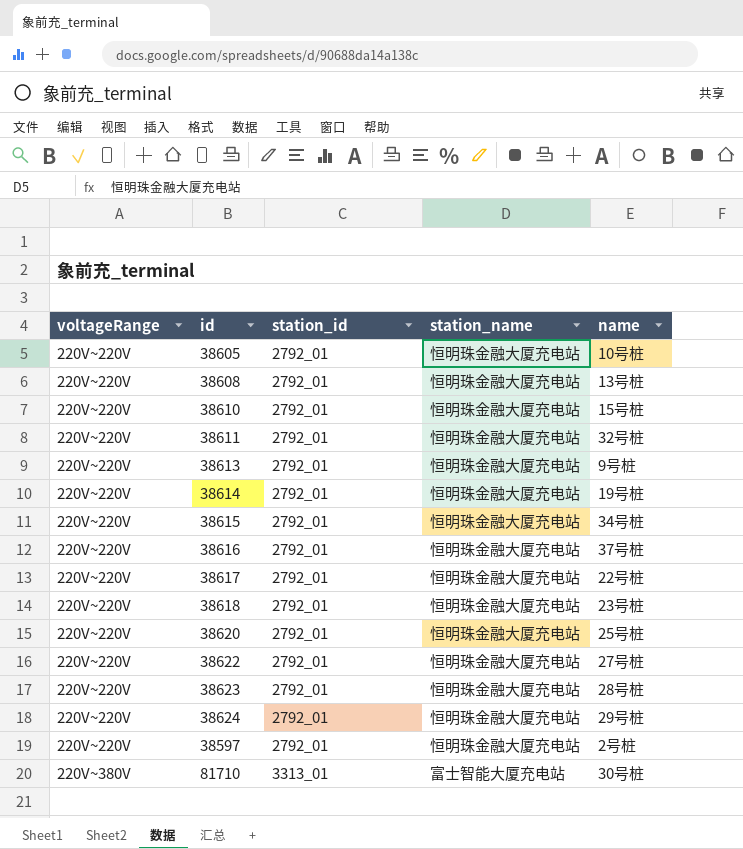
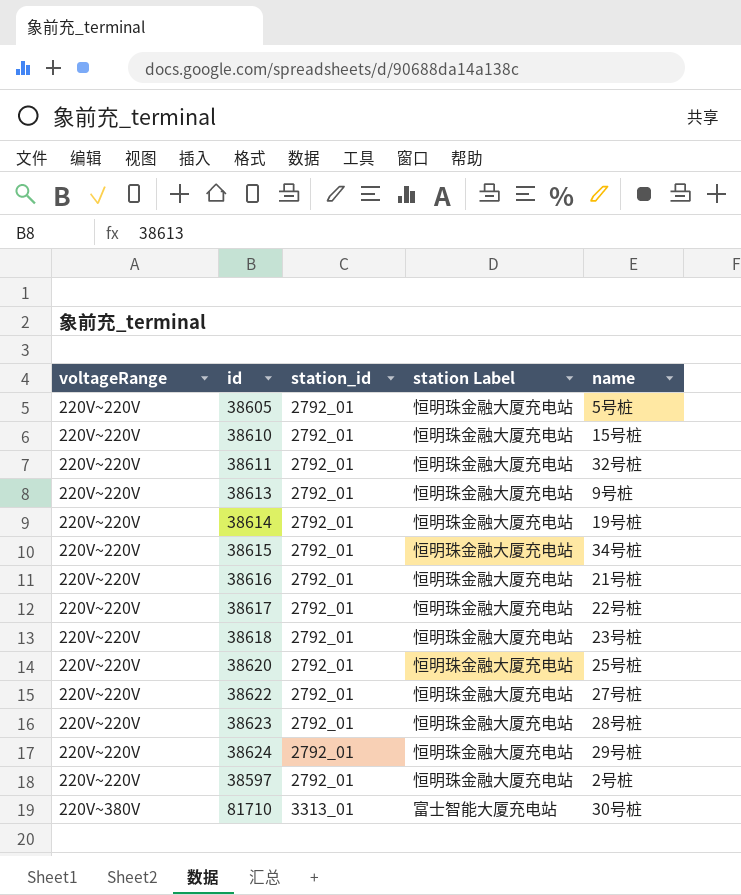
column name: station_name -> station Label
row 38608: 220V~220V | 2792_01 | 恒明珠金融大厦充电站 | 13号桩 -> none
38605 | name: 10号桩 -> 5号桩
38616 | name: 37号桩 -> 21号桩

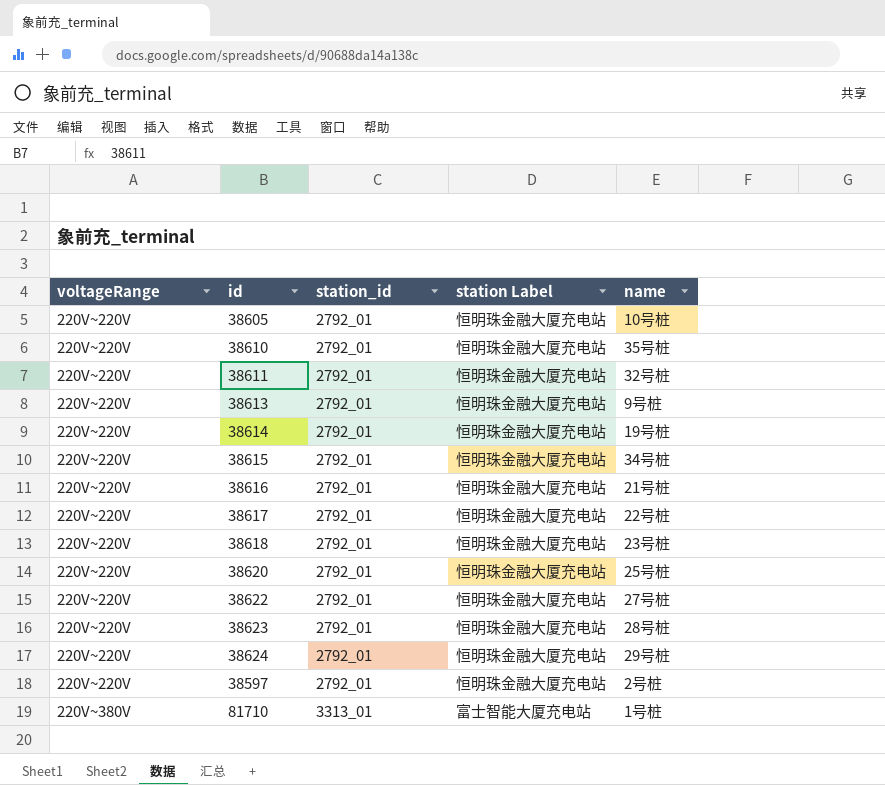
38605 | name: 5号桩 -> 10号桩
38610 | name: 15号桩 -> 35号桩
81710 | name: 30号桩 -> 1号桩

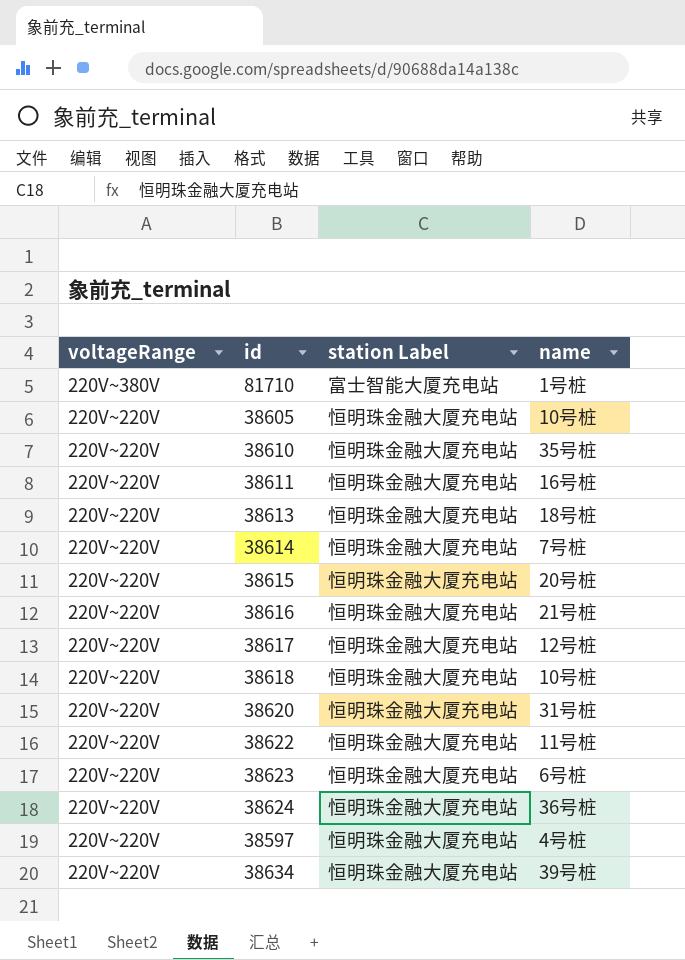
row order: voltageRange ascending -> voltageRange descending
column station_id | position: 3 -> none
38611 | name: 32号桩 -> 16号桩
38613 | name: 9号桩 -> 18号桩
38614 | name: 19号桩 -> 7号桩
38615 | name: 34号桩 -> 20号桩
38617 | name: 22号桩 -> 12号桩
38618 | name: 23号桩 -> 10号桩
38620 | name: 25号桩 -> 31号桩
38622 | name: 27号桩 -> 11号桩
38623 | name: 28号桩 -> 6号桩
38624 | name: 29号桩 -> 36号桩
38597 | name: 2号桩 -> 4号桩
row 38634: none -> 220V~220V | 恒明珠金融大厦充电站 | 39号桩

